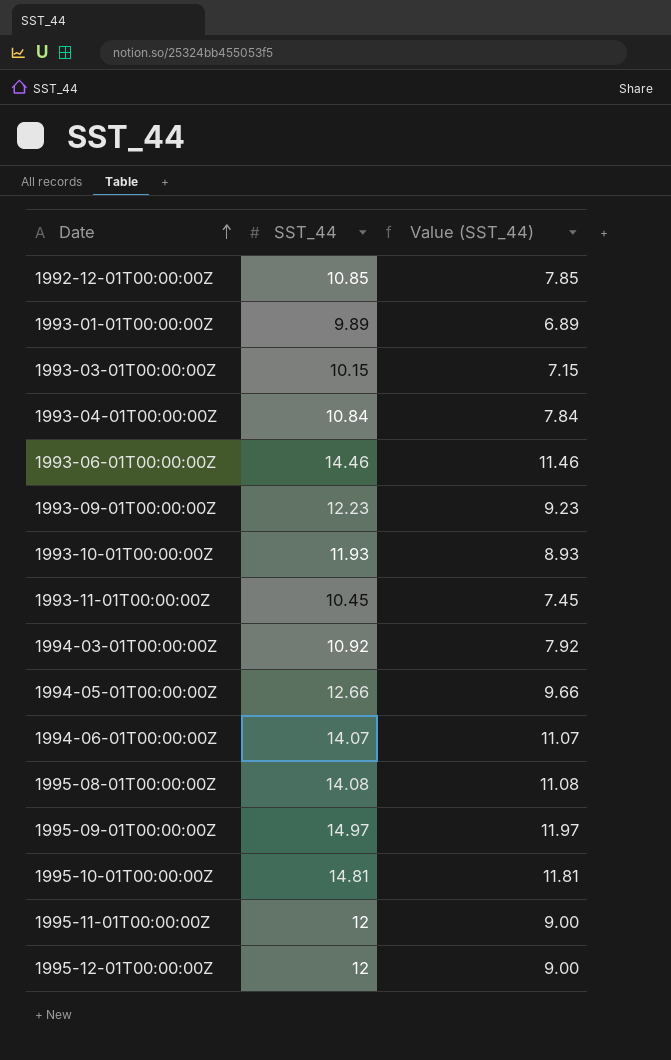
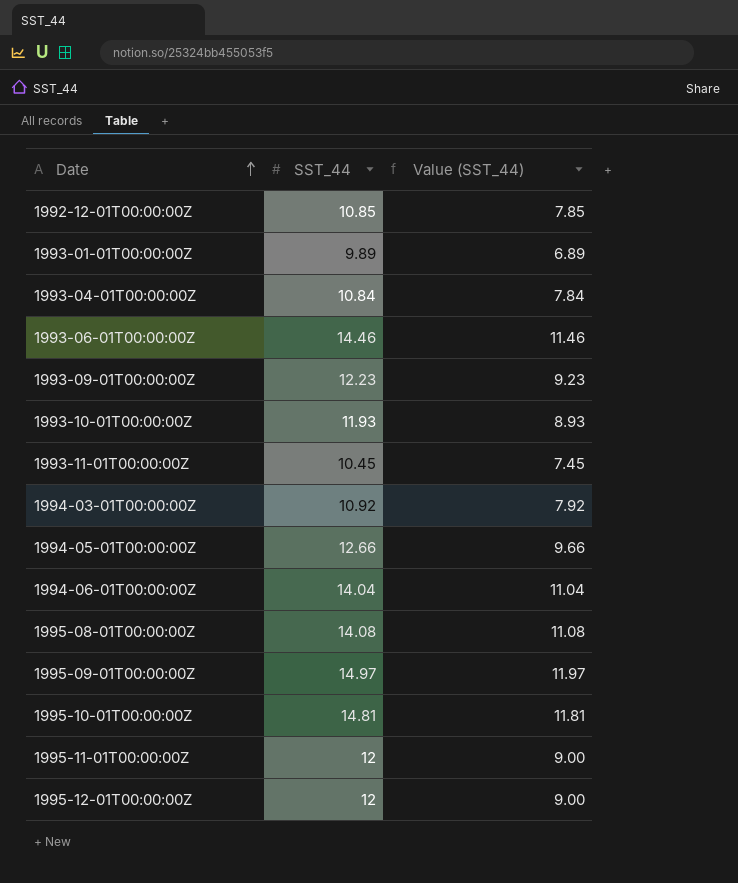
row 1993-03-01T00:00:00Z: 10.15 | 7.15 -> none
1994-06-01T00:00:00Z | SST_44: 14.07 -> 14.04
1994-06-01T00:00:00Z | Value (SST_44): 11.07 -> 11.04

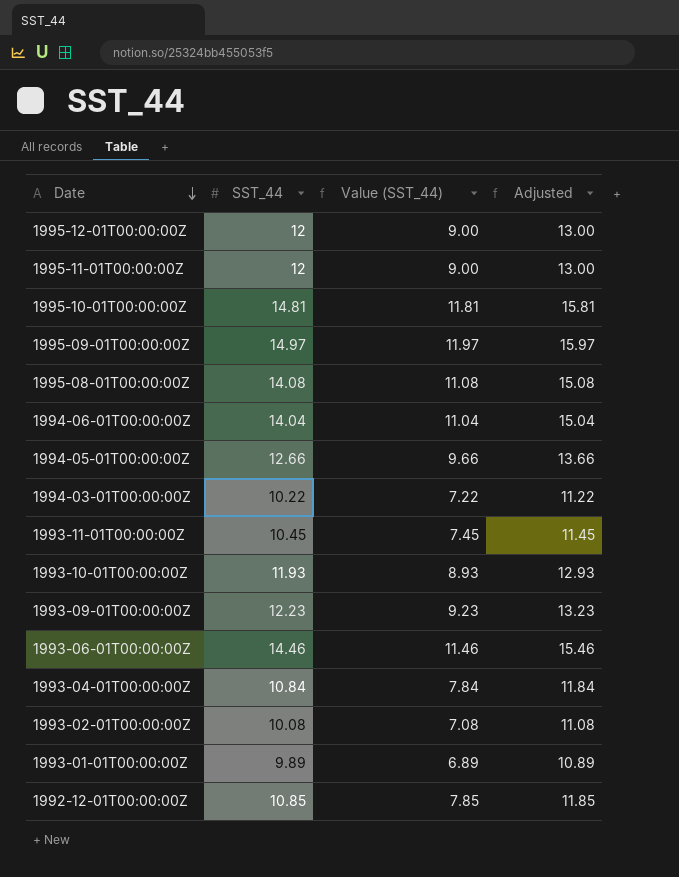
row order: Date ascending -> Date descending
column Adjusted | formula: none -> [SST_44] + 1
1994-03-01T00:00:00Z | SST_44: 10.92 -> 10.22
1994-03-01T00:00:00Z | Value (SST_44): 7.92 -> 7.22
row 1993-02-01T00:00:00Z: none -> 10.08 | 7.08 | 11.08

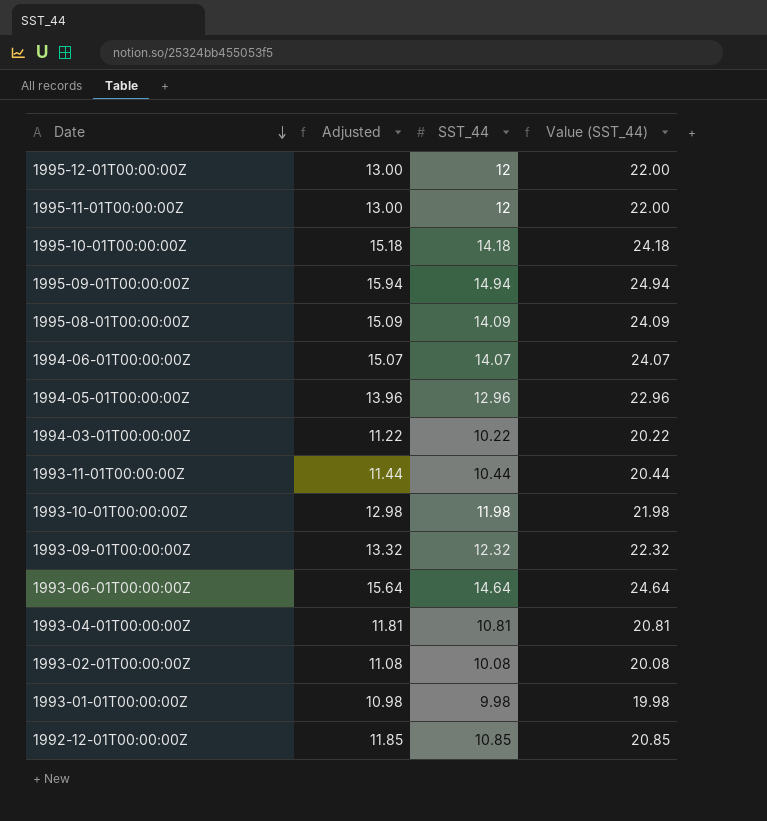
column Adjusted | position: 4 -> 2
column Value (SST_44) | formula: [SST_44] - 3 -> [SST_44] + 10
1995-10-01T00:00:00Z | Adjusted: 15.81 -> 15.18
1995-10-01T00:00:00Z | SST_44: 14.81 -> 14.18
1995-09-01T00:00:00Z | Adjusted: 15.97 -> 15.94
1995-09-01T00:00:00Z | SST_44: 14.97 -> 14.94
1995-08-01T00:00:00Z | Adjusted: 15.08 -> 15.09
1995-08-01T00:00:00Z | SST_44: 14.08 -> 14.09
1994-06-01T00:00:00Z | Adjusted: 15.04 -> 15.07
1994-06-01T00:00:00Z | SST_44: 14.04 -> 14.07
1994-05-01T00:00:00Z | Adjusted: 13.66 -> 13.96
1994-05-01T00:00:00Z | SST_44: 12.66 -> 12.96
1993-11-01T00:00:00Z | Adjusted: 11.45 -> 11.44
1993-11-01T00:00:00Z | SST_44: 10.45 -> 10.44
1993-10-01T00:00:00Z | Adjusted: 12.93 -> 12.98
1993-10-01T00:00:00Z | SST_44: 11.93 -> 11.98
1993-09-01T00:00:00Z | Adjusted: 13.23 -> 13.32
1993-09-01T00:00:00Z | SST_44: 12.23 -> 12.32
1993-06-01T00:00:00Z | Adjusted: 15.46 -> 15.64
1993-06-01T00:00:00Z | SST_44: 14.46 -> 14.64
1993-04-01T00:00:00Z | Adjusted: 11.84 -> 11.81
1993-04-01T00:00:00Z | SST_44: 10.84 -> 10.81
1993-01-01T00:00:00Z | Adjusted: 10.89 -> 10.98
1993-01-01T00:00:00Z | SST_44: 9.89 -> 9.98

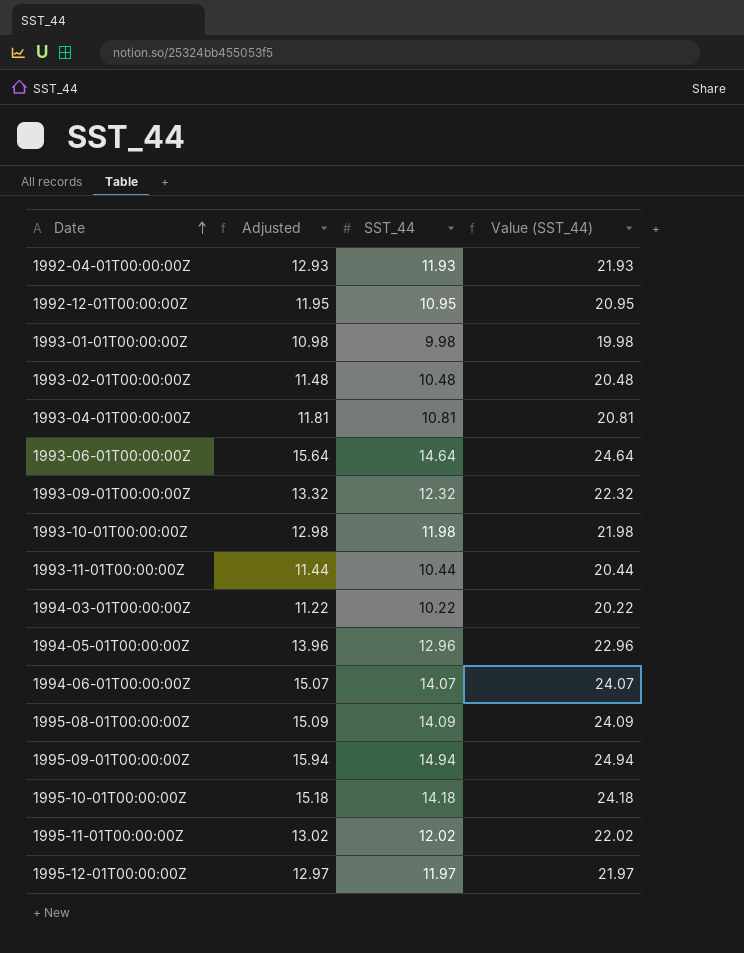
row order: Date descending -> Date ascending
row 1992-04-01T00:00:00Z: none -> 12.93 | 11.93 | 21.93
1992-12-01T00:00:00Z | Adjusted: 11.85 -> 11.95
1992-12-01T00:00:00Z | SST_44: 10.85 -> 10.95
1992-12-01T00:00:00Z | Value (SST_44): 20.85 -> 20.95
1993-02-01T00:00:00Z | Adjusted: 11.08 -> 11.48
1993-02-01T00:00:00Z | SST_44: 10.08 -> 10.48
1993-02-01T00:00:00Z | Value (SST_44): 20.08 -> 20.48
1995-11-01T00:00:00Z | Adjusted: 13.00 -> 13.02
1995-11-01T00:00:00Z | SST_44: 12 -> 12.02
1995-11-01T00:00:00Z | Value (SST_44): 22.00 -> 22.02
1995-12-01T00:00:00Z | Adjusted: 13.00 -> 12.97
1995-12-01T00:00:00Z | SST_44: 12 -> 11.97
1995-12-01T00:00:00Z | Value (SST_44): 22.00 -> 21.97

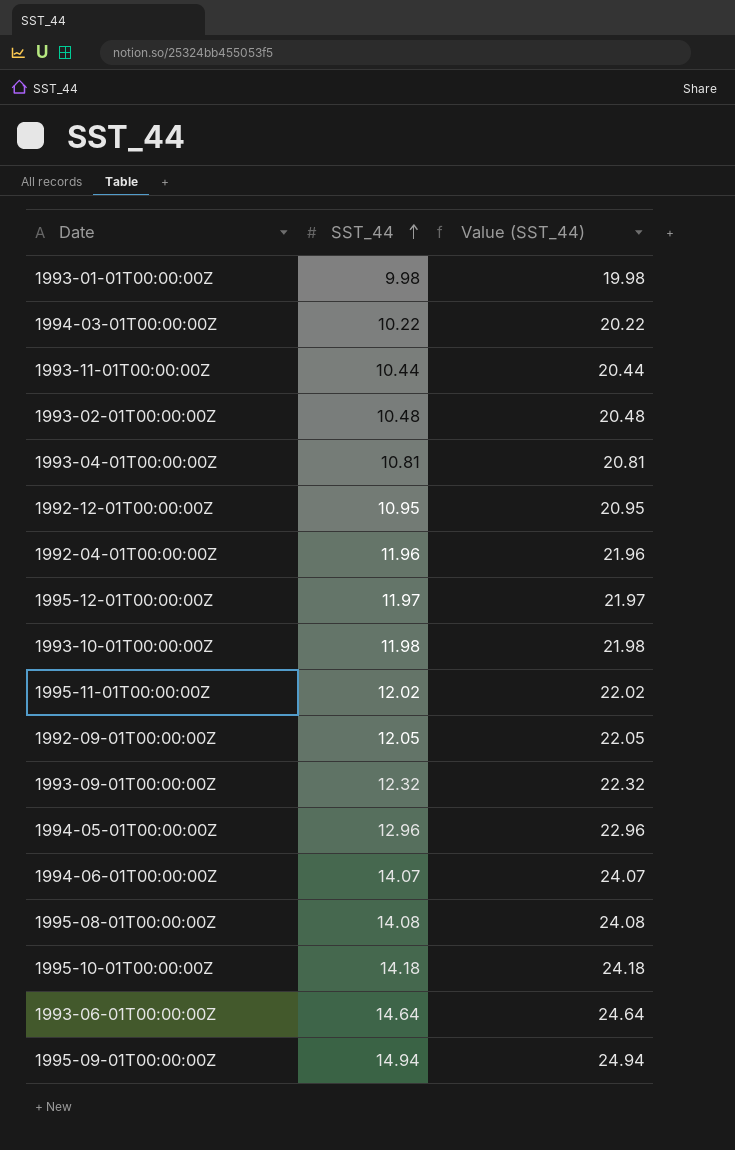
row order: Date ascending -> SST_44 ascending
column Adjusted | formula: [SST_44] + 1 -> none
1992-04-01T00:00:00Z | SST_44: 11.93 -> 11.96
1992-04-01T00:00:00Z | Value (SST_44): 21.93 -> 21.96
row 1992-09-01T00:00:00Z: none -> 12.05 | 22.05
1995-08-01T00:00:00Z | SST_44: 14.09 -> 14.08
1995-08-01T00:00:00Z | Value (SST_44): 24.09 -> 24.08

